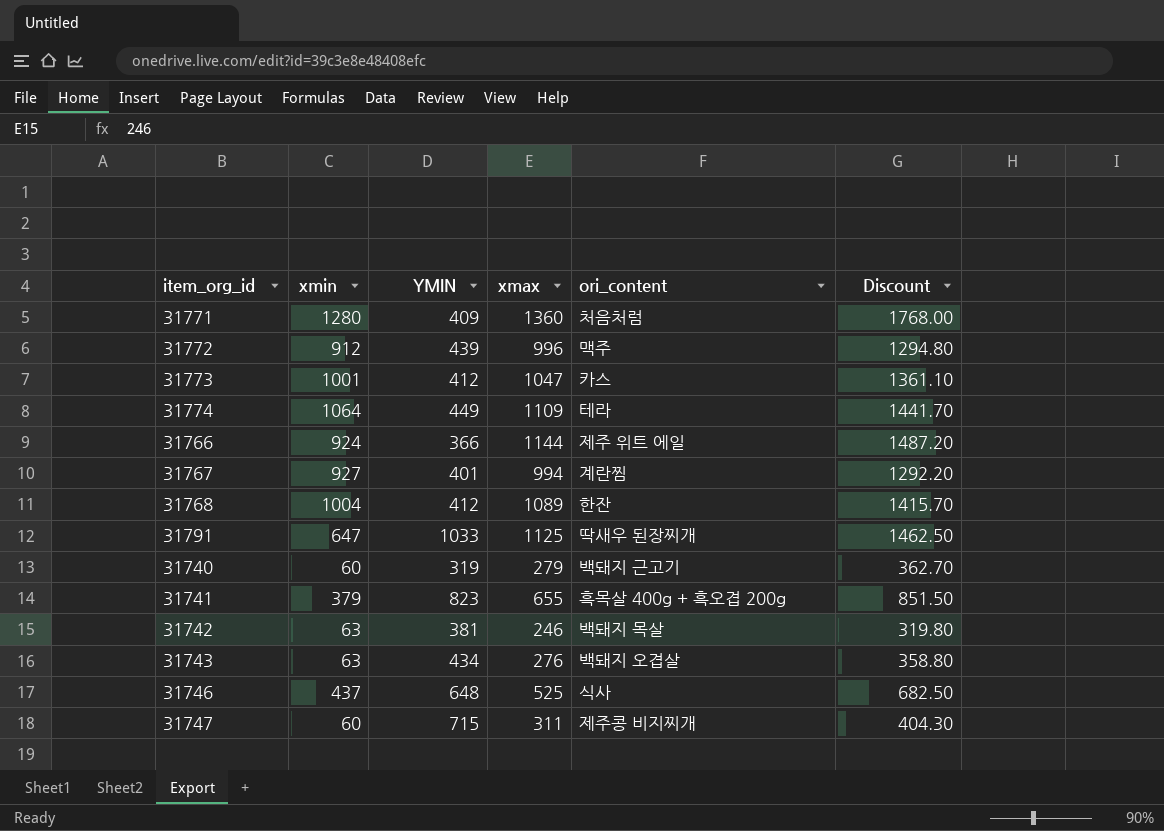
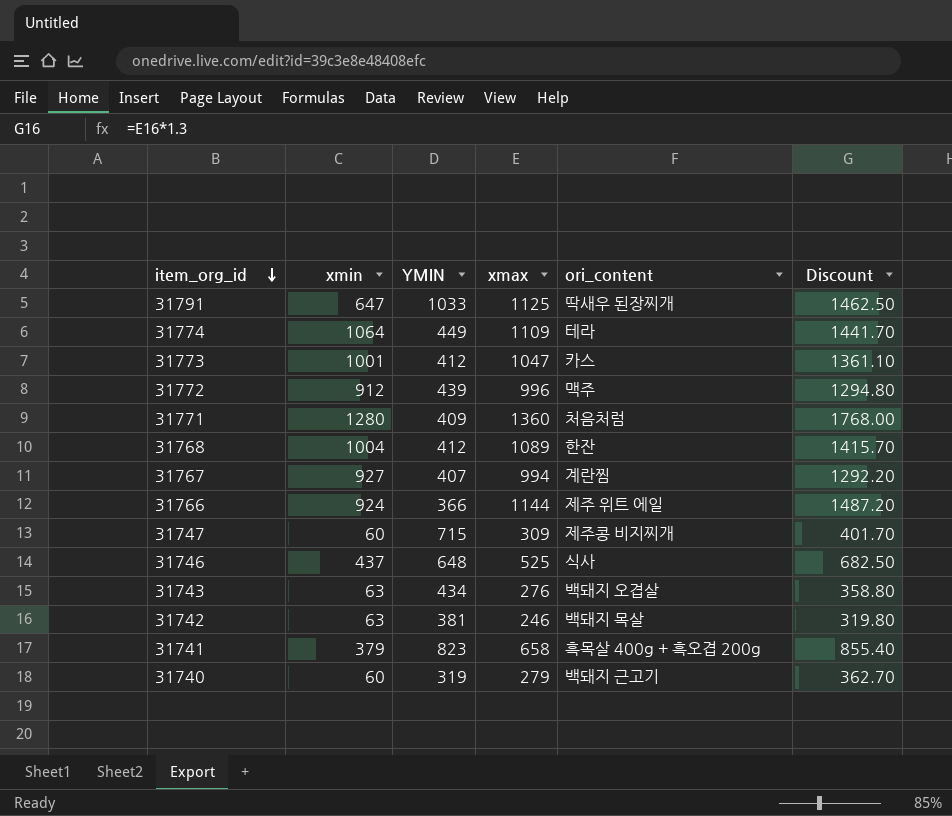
row order: none -> item_org_id descending
31767 | YMIN: 401 -> 407
31747 | xmax: 311 -> 309
31747 | Discount: 404.30 -> 401.70
31741 | xmax: 655 -> 658
31741 | Discount: 851.50 -> 855.40

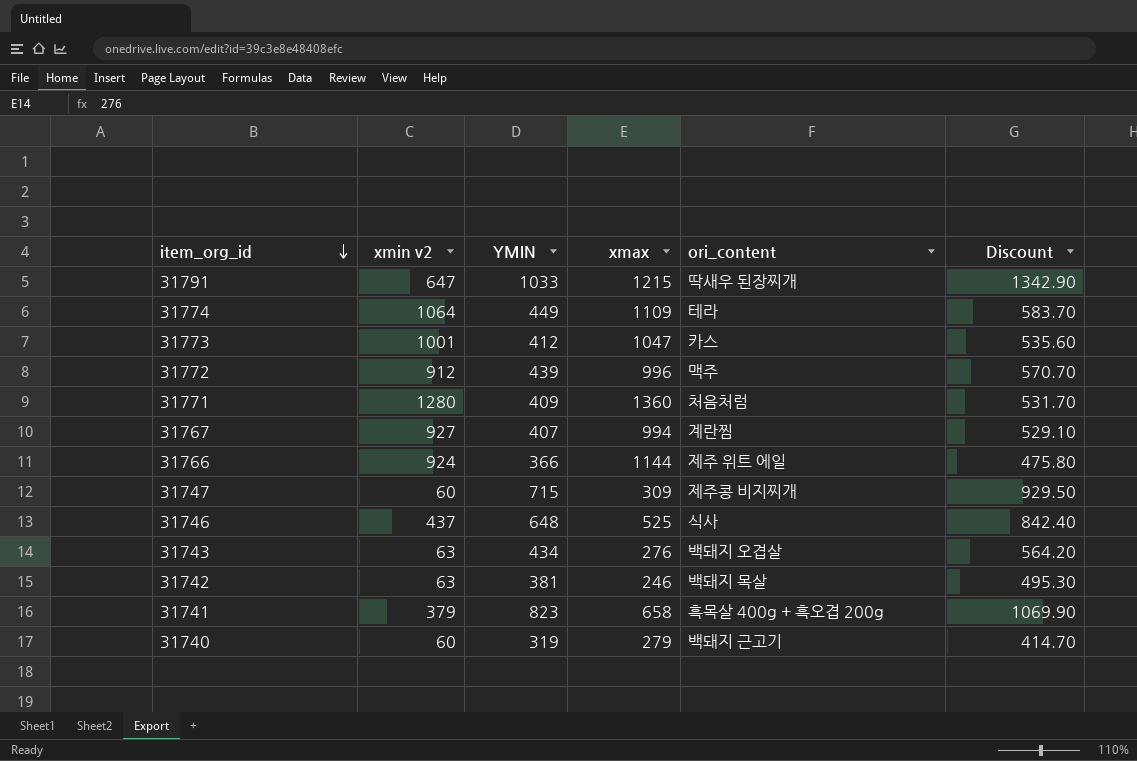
column name: xmin -> xmin v2
column Discount | formula: [xmax] * 1.3 -> [YMIN] * 1.3
row 31768: 1004 | 412 | 1089 | 한잔 | 1415.70 -> none
31791 | xmax: 1125 -> 1215

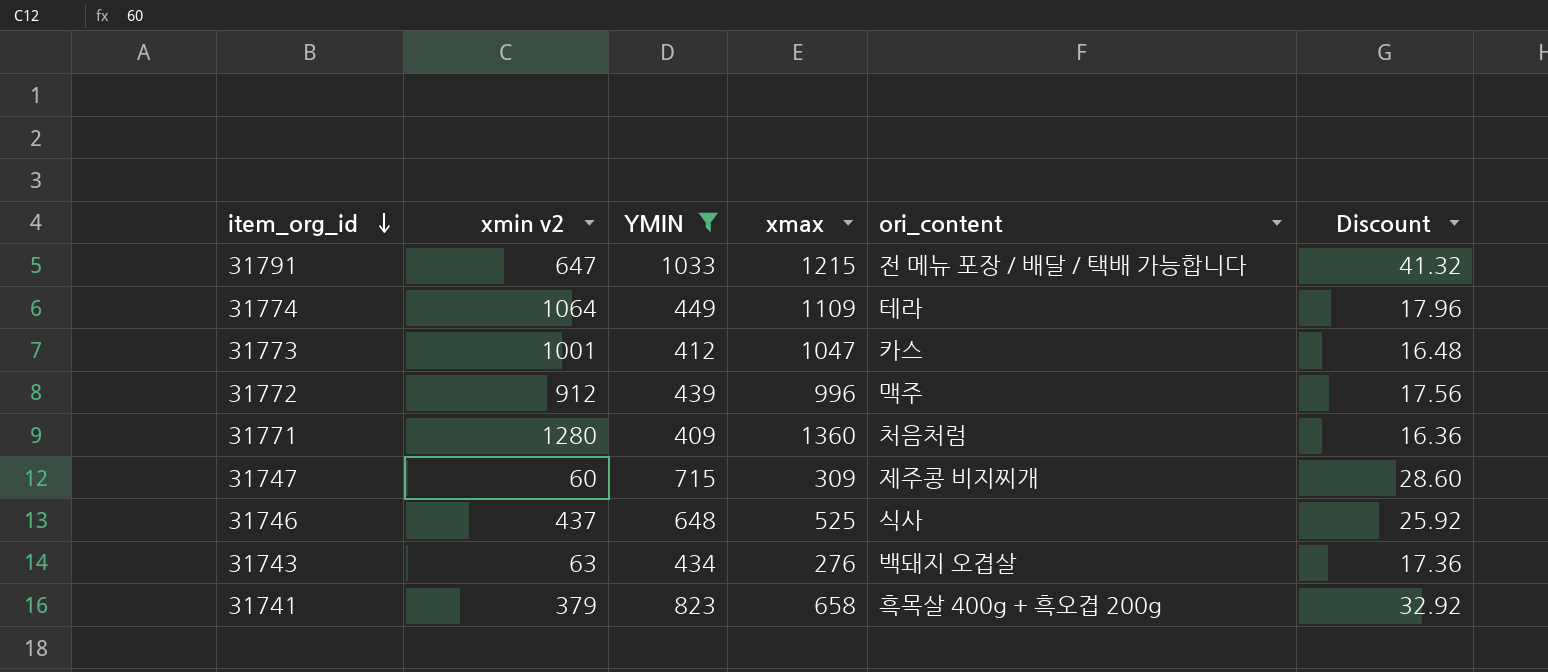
filter: none -> YMIN >= 409
column Discount | formula: [YMIN] * 1.3 -> [YMIN] * 0.04
31791 | ori_content: 딱새우 된장찌개 -> 전 메뉴 포장 / 배달 / 택배 가능합니다

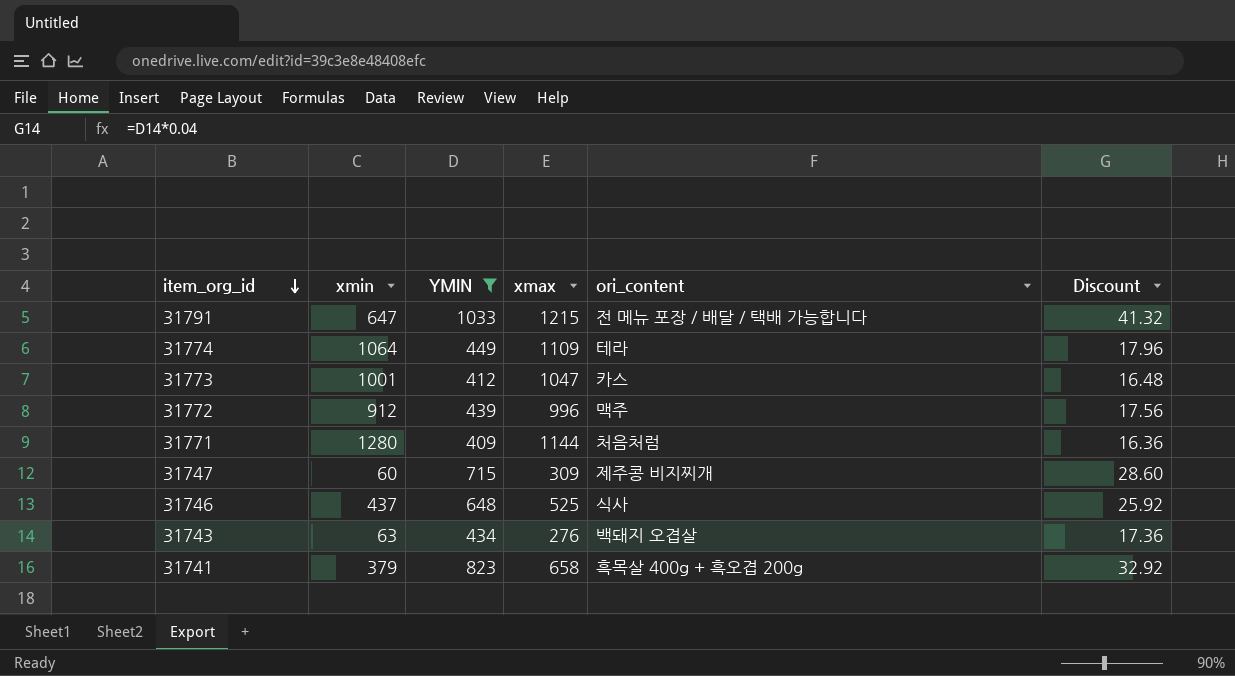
column name: xmin v2 -> xmin
31771 | xmax: 1360 -> 1144

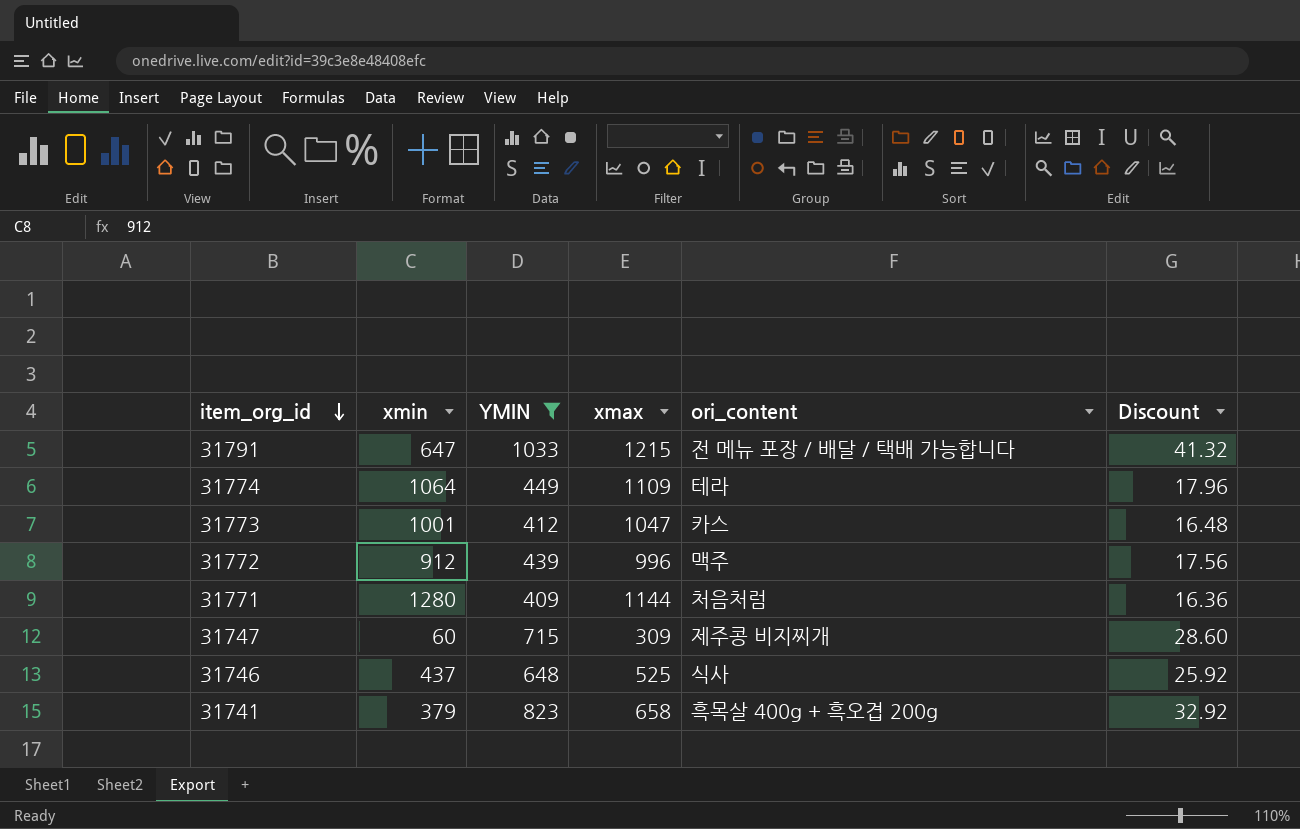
row 31743: 63 | 434 | 276 | 백돼지 오겹살 | 17.36 -> none

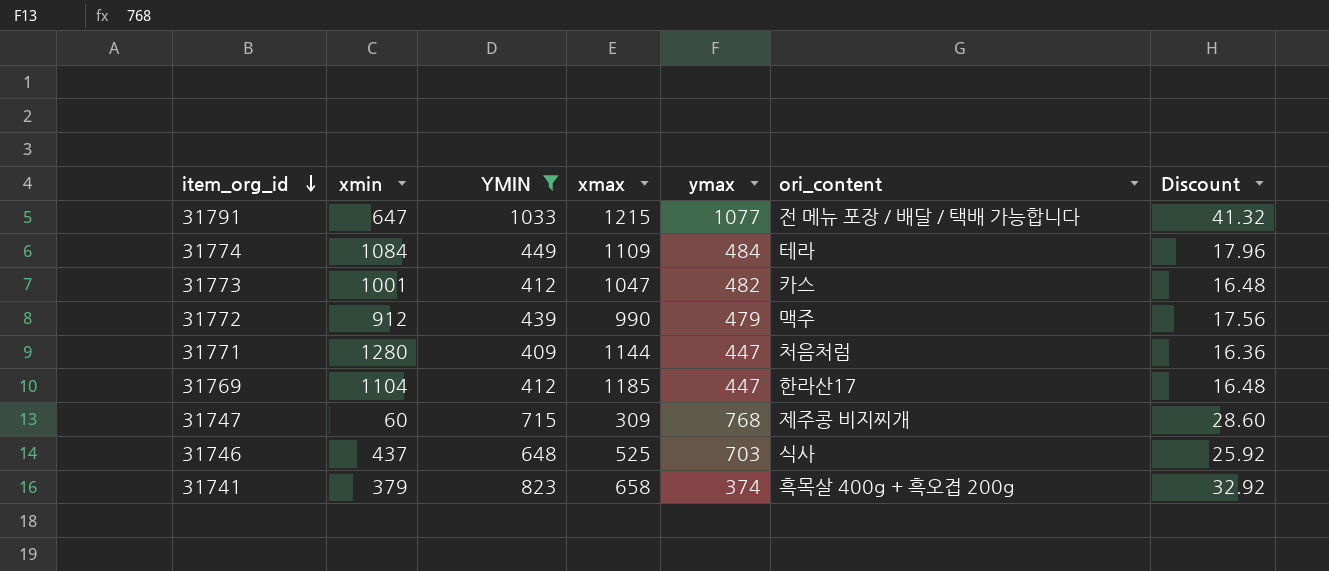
column ymax | position: none -> 5
31774 | xmin: 1064 -> 1084
31772 | xmax: 996 -> 990
row 31769: none -> 1104 | 412 | 1185 | 447 | 한라산17 | 16.48

